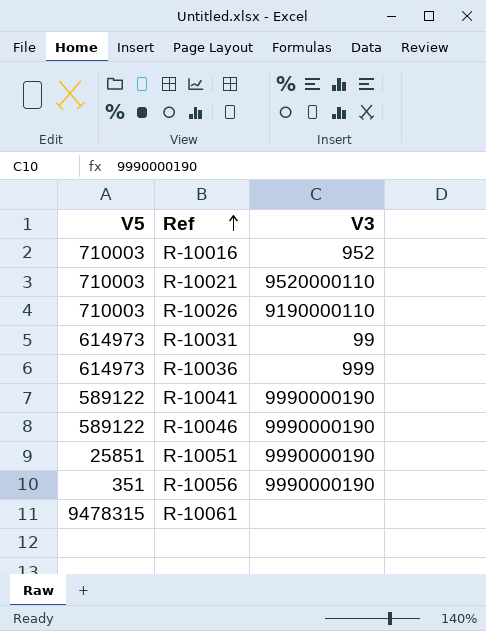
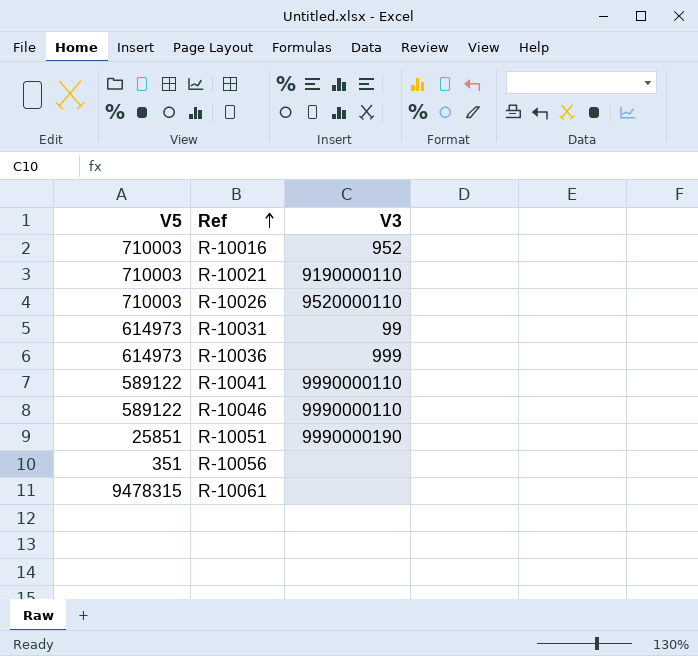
R-10021 | V3: 9520000110 -> 9190000110
R-10026 | V3: 9190000110 -> 9520000110
R-10041 | V3: 9990000190 -> 9990000110
R-10046 | V3: 9990000190 -> 9990000110
R-10056 | V3: 9990000190 -> none

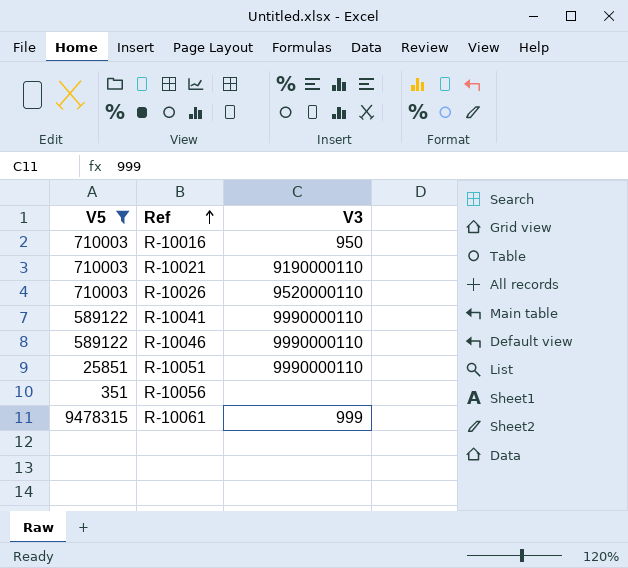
filter: none -> V5 != 614973
R-10016 | V3: 952 -> 950
R-10051 | V3: 9990000190 -> 9990000110
R-10061 | V3: none -> 999

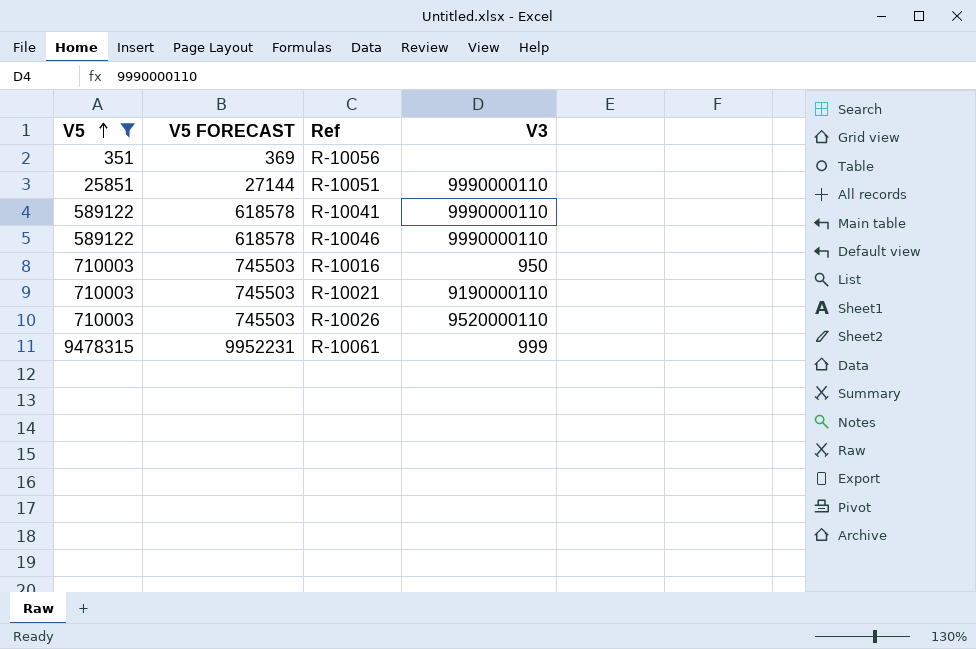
row order: Ref ascending -> V5 ascending
column V5 FORECAST | formula: none -> [V5] * 1.05

